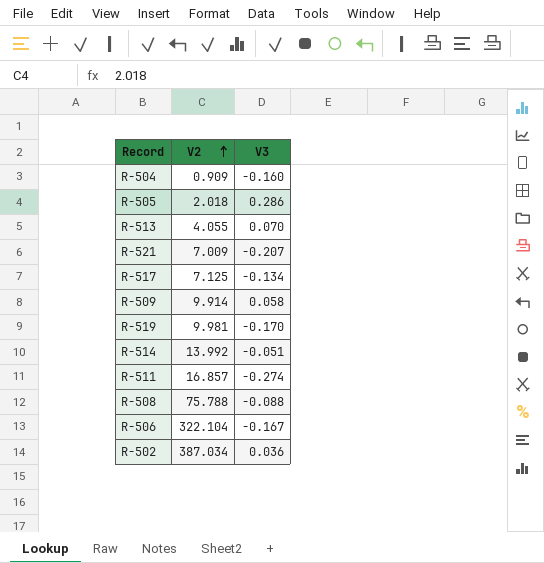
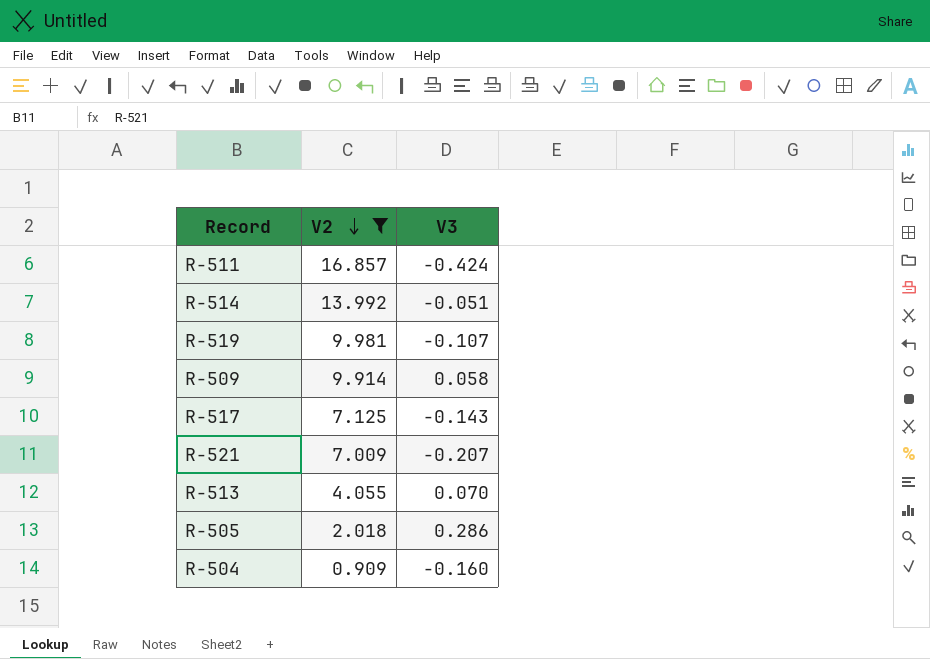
filter: none -> V2 <= 16.857
row order: V2 ascending -> V2 descending
R-511 | V3: -0.274 -> -0.424
R-519 | V3: -0.170 -> -0.107
R-517 | V3: -0.134 -> -0.143

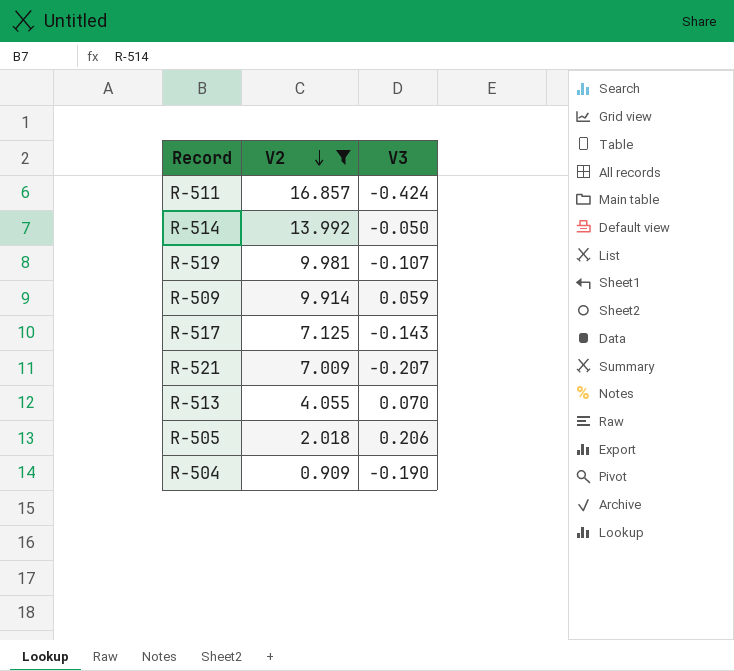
R-514 | V3: -0.051 -> -0.050
R-509 | V3: 0.058 -> 0.059
R-505 | V3: 0.286 -> 0.206
R-504 | V3: -0.160 -> -0.190

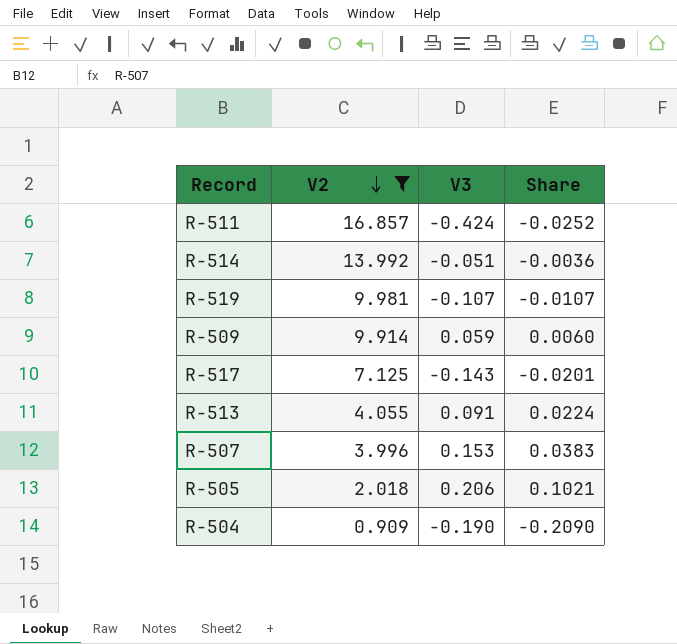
column Share | formula: none -> [V3] / [V2]
row R-521: 7.009 | -0.207 -> none
R-514 | V3: -0.050 -> -0.051
R-513 | V3: 0.070 -> 0.091
row R-507: none -> 3.996 | 0.153 | 0.0383

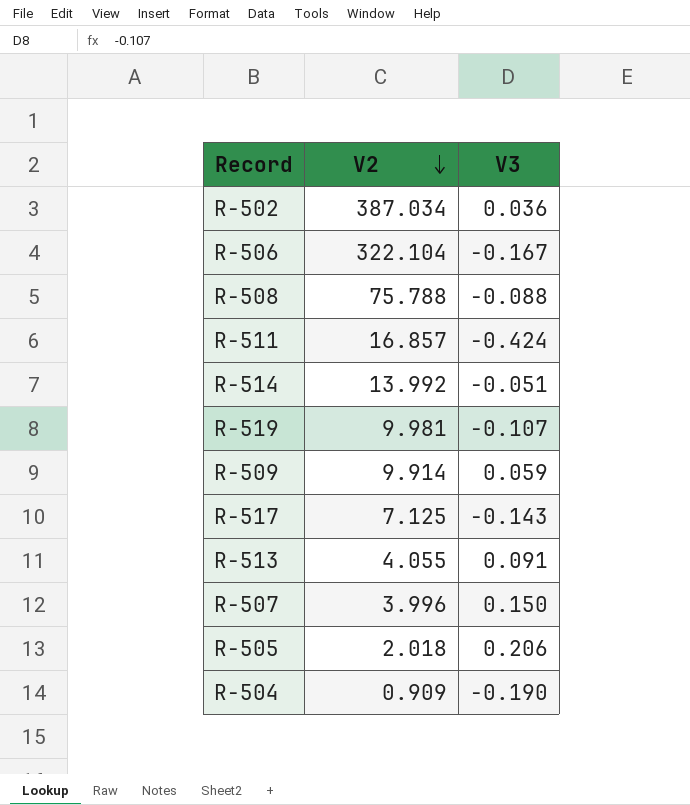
filter: V2 <= 16.857 -> none
column Share | formula: [V3] / [V2] -> none
R-507 | V3: 0.153 -> 0.150

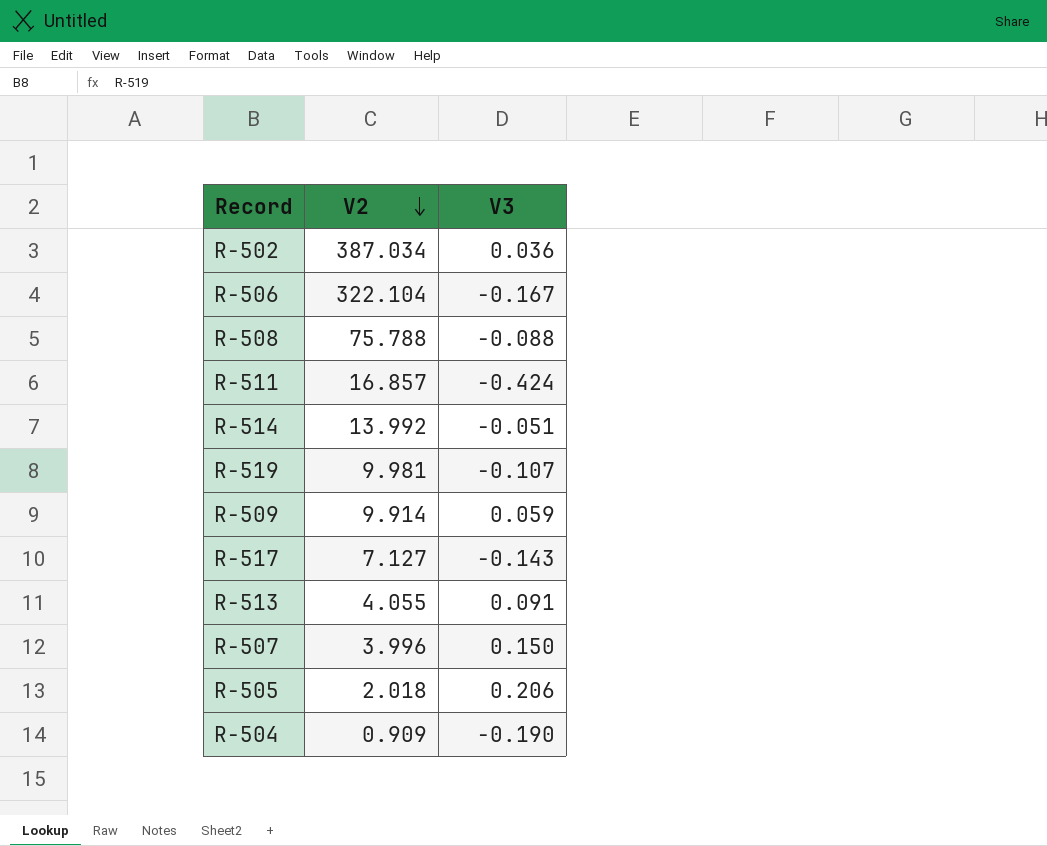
R-517 | V2: 7.125 -> 7.127

